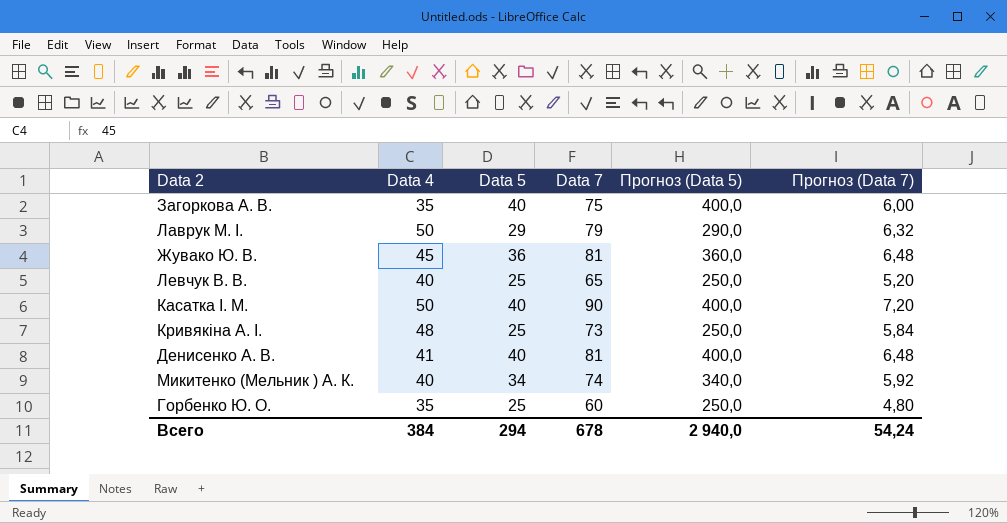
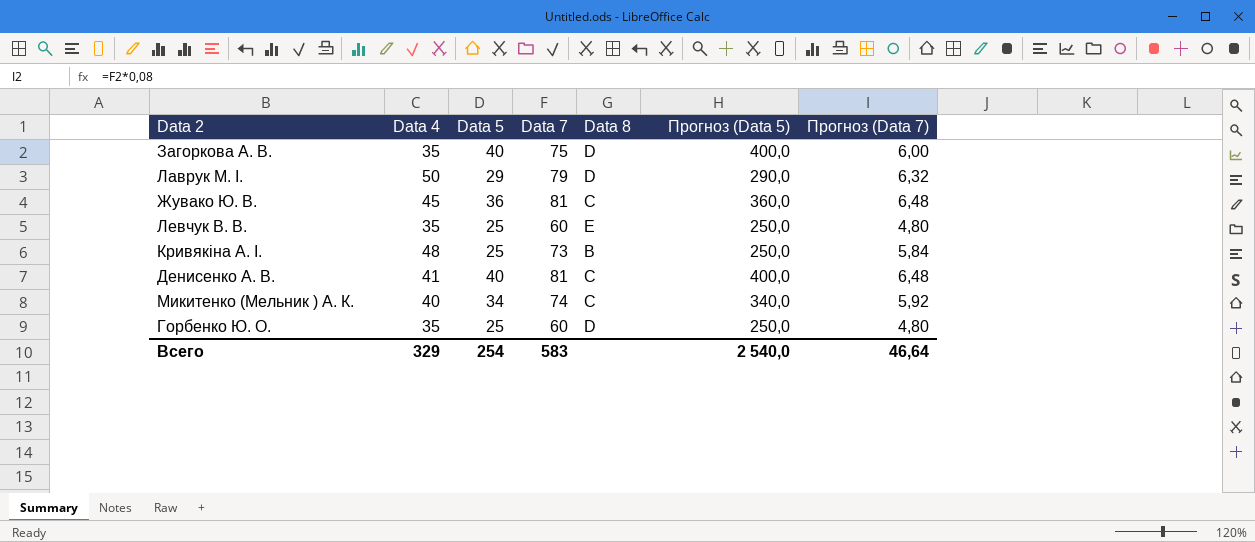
column Data 8 | position: none -> 5
row Касатка І. М.: 50 | 40 | 90 | 400,0 | 7,20 -> none
Левчук В. В. | Data 4: 40 -> 35
Левчук В. В. | Data 7: 65 -> 60
Левчук В. В. | Прогноз (Data 7): 5,20 -> 4,80
Всего | Data 4: 384 -> 329
Всего | Data 5: 294 -> 254
Всего | Data 7: 678 -> 583
Всего | Прогноз (Data 5): 2 940,0 -> 2 540,0
Всего | Прогноз (Data 7): 54,24 -> 46,64

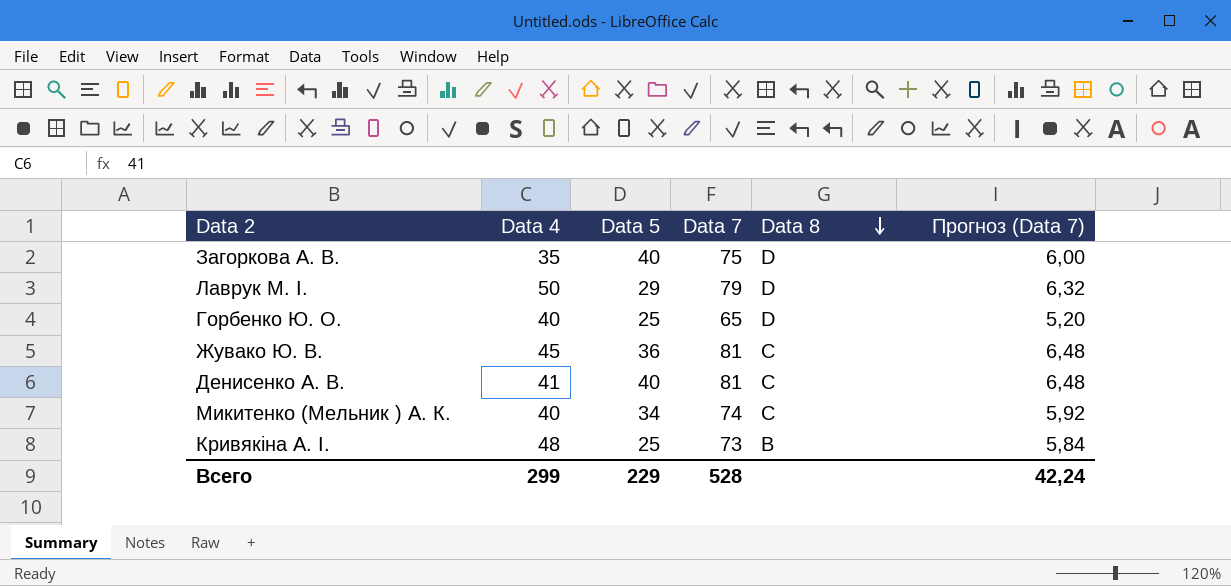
row order: none -> Data 8 descending
column Прогноз (Data 5) | formula: [Data 5] * 10 -> none
row Левчук В. В.: 35 | 25 | 60 | E | 250,0 | 4,80 -> none
Горбенко Ю. О. | Data 4: 35 -> 40
Горбенко Ю. О. | Data 7: 60 -> 65
Горбенко Ю. О. | Прогноз (Data 7): 4,80 -> 5,20
Всего | Data 4: 329 -> 299
Всего | Data 5: 254 -> 229
Всего | Data 7: 583 -> 528
Всего | Прогноз (Data 7): 46,64 -> 42,24

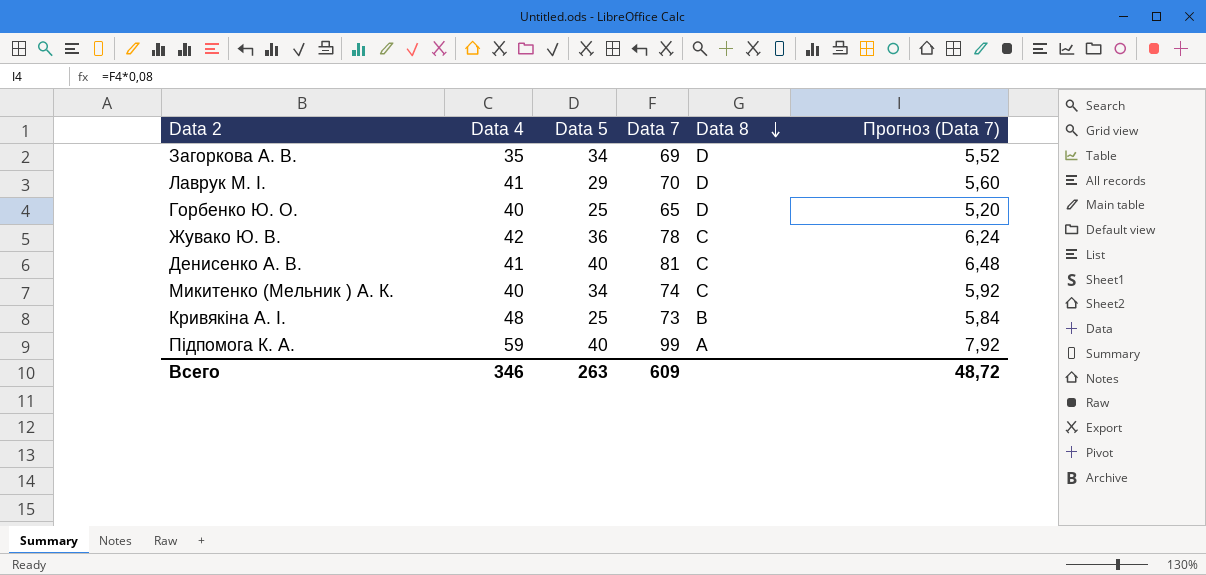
Загоркова А. В. | Data 5: 40 -> 34
Загоркова А. В. | Data 7: 75 -> 69
Загоркова А. В. | Прогноз (Data 7): 6,00 -> 5,52
Лаврук М. І. | Data 4: 50 -> 41
Лаврук М. І. | Data 7: 79 -> 70
Лаврук М. І. | Прогноз (Data 7): 6,32 -> 5,60
Жувако Ю. В. | Data 4: 45 -> 42
Жувако Ю. В. | Data 7: 81 -> 78
Жувако Ю. В. | Прогноз (Data 7): 6,48 -> 6,24
row Підпомога К. А.: none -> 59 | 40 | 99 | A | 7,92
Всего | Data 4: 299 -> 346
Всего | Data 5: 229 -> 263
Всего | Data 7: 528 -> 609
Всего | Прогноз (Data 7): 42,24 -> 48,72

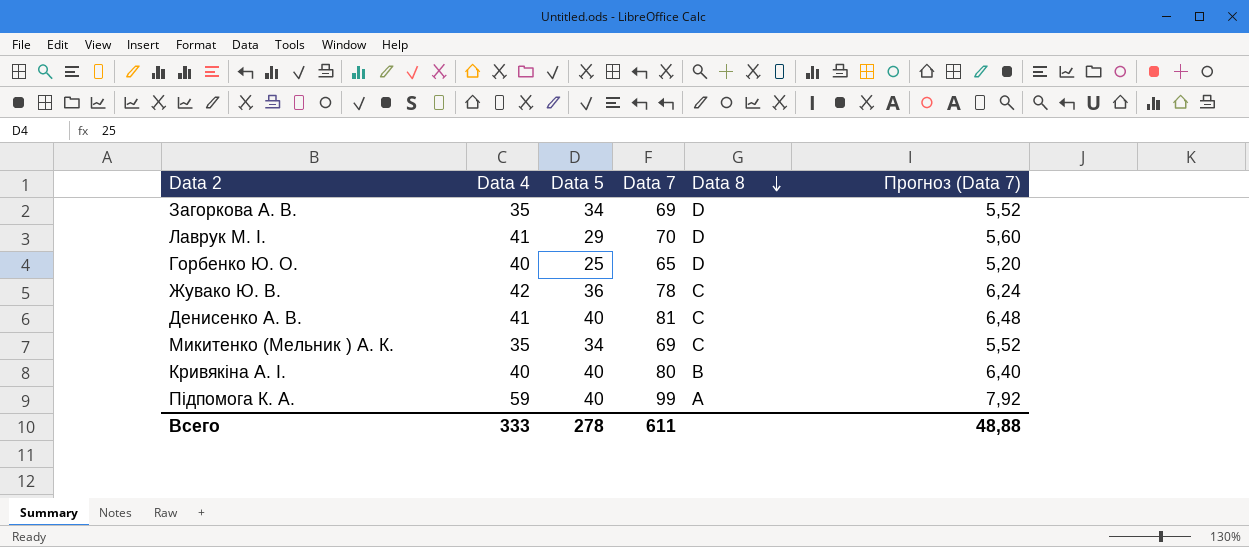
Микитенко (Мельник ) А. К. | Data 4: 40 -> 35
Микитенко (Мельник ) А. К. | Data 7: 74 -> 69
Микитенко (Мельник ) А. К. | Прогноз (Data 7): 5,92 -> 5,52
Кривякіна А. І. | Data 4: 48 -> 40
Кривякіна А. І. | Data 5: 25 -> 40
Кривякіна А. І. | Data 7: 73 -> 80
Кривякіна А. І. | Прогноз (Data 7): 5,84 -> 6,40
Всего | Data 4: 346 -> 333
Всего | Data 5: 263 -> 278
Всего | Data 7: 609 -> 611
Всего | Прогноз (Data 7): 48,72 -> 48,88

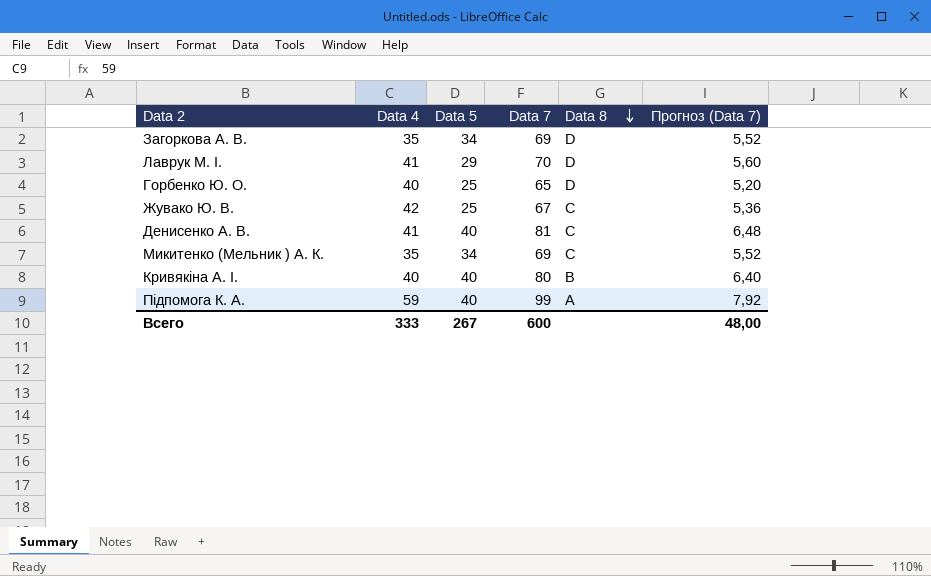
Жувако Ю. В. | Data 5: 36 -> 25
Жувако Ю. В. | Data 7: 78 -> 67
Жувако Ю. В. | Прогноз (Data 7): 6,24 -> 5,36
Всего | Data 5: 278 -> 267
Всего | Data 7: 611 -> 600
Всего | Прогноз (Data 7): 48,88 -> 48,00

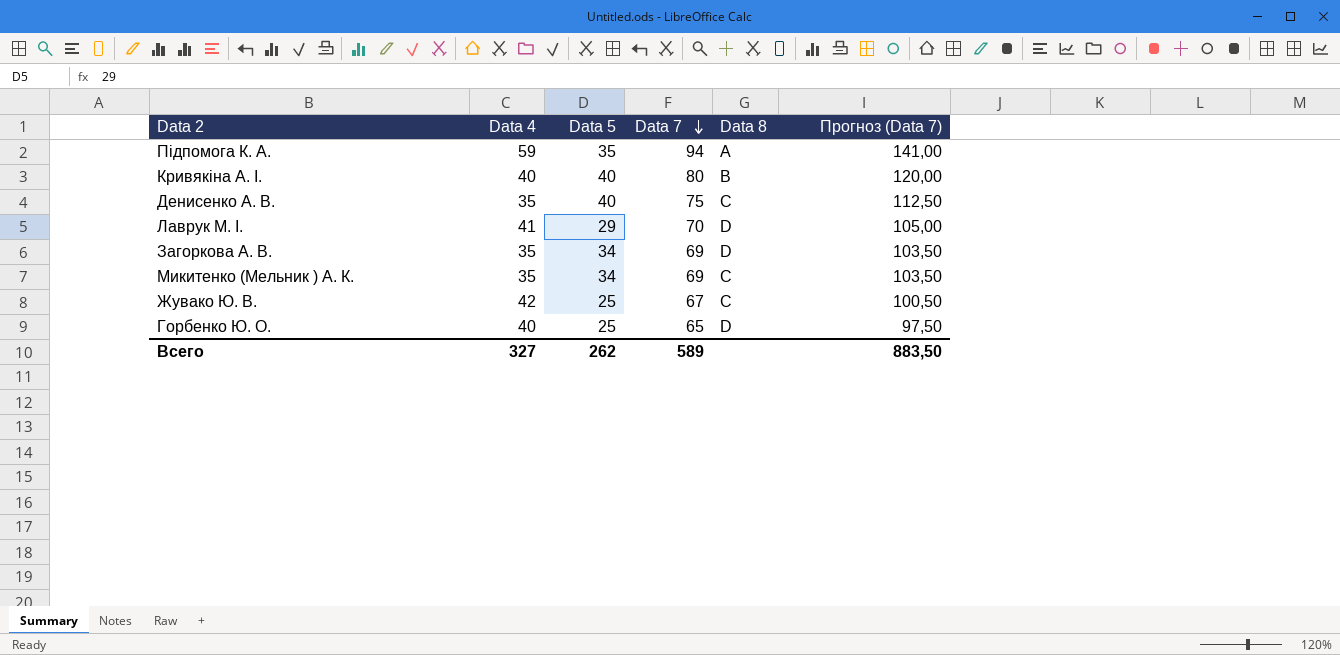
row order: Data 8 descending -> Data 7 descending
column Прогноз (Data 7) | formula: [Data 7] * 0,08 -> [Data 7] * 1,5
Підпомога К. А. | Data 5: 40 -> 35
Підпомога К. А. | Data 7: 99 -> 94
Денисенко А. В. | Data 4: 41 -> 35
Денисенко А. В. | Data 7: 81 -> 75
Всего | Data 4: 333 -> 327
Всего | Data 5: 267 -> 262
Всего | Data 7: 600 -> 589
Всего | Прогноз (Data 7): 48,00 -> 883,50

